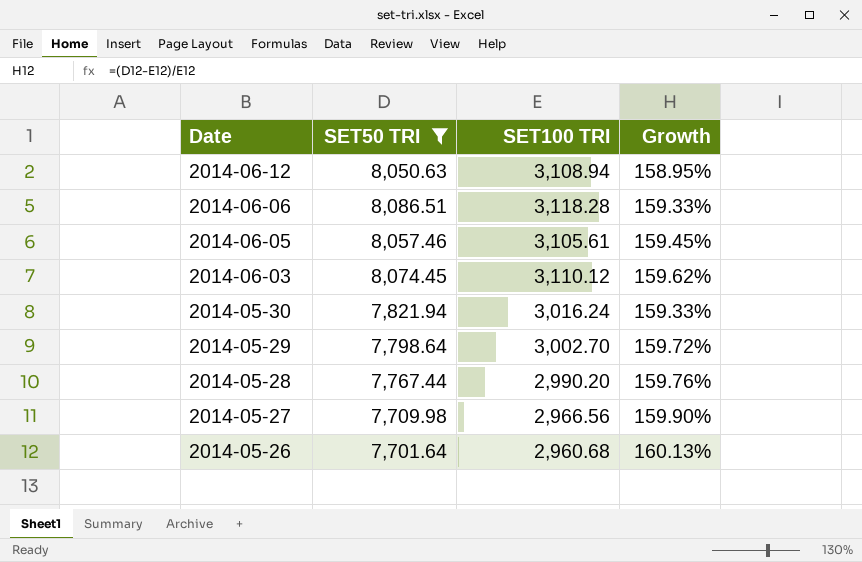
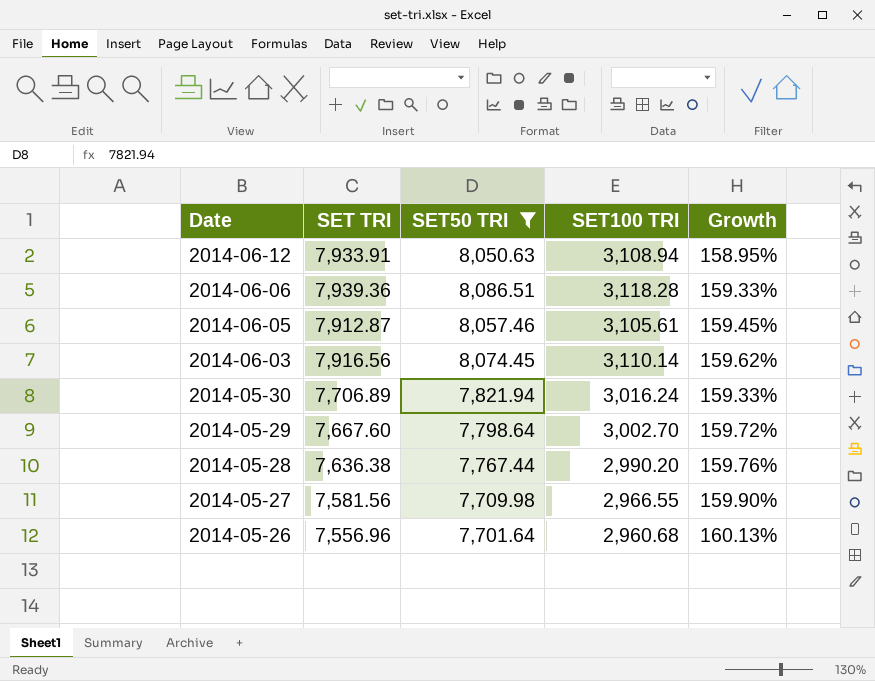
column SET TRI | position: none -> 2
2014-06-03 | SET100 TRI: 3,110.12 -> 3,110.14
2014-05-27 | SET100 TRI: 2,966.56 -> 2,966.55

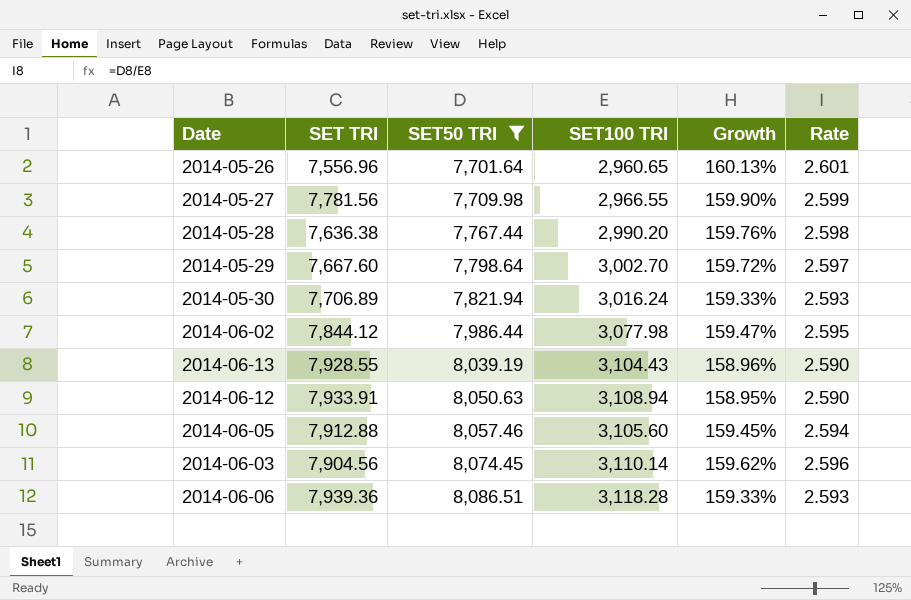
row order: Date descending -> SET50 TRI ascending
column Rate | formula: none -> [SET50 TRI] / [SET100 TRI]
2014-05-26 | SET100 TRI: 2,960.68 -> 2,960.65
2014-05-27 | SET TRI: 7,581.56 -> 7,781.56
row 2014-06-02: none -> 7,844.12 | 7,986.44 | 3,077.98 | 159.47% | 2.595
row 2014-06-13: none -> 7,928.55 | 8,039.19 | 3,104.43 | 158.96% | 2.590
2014-06-05 | SET TRI: 7,912.87 -> 7,912.88
2014-06-05 | SET100 TRI: 3,105.61 -> 3,105.60
2014-06-03 | SET TRI: 7,916.56 -> 7,904.56

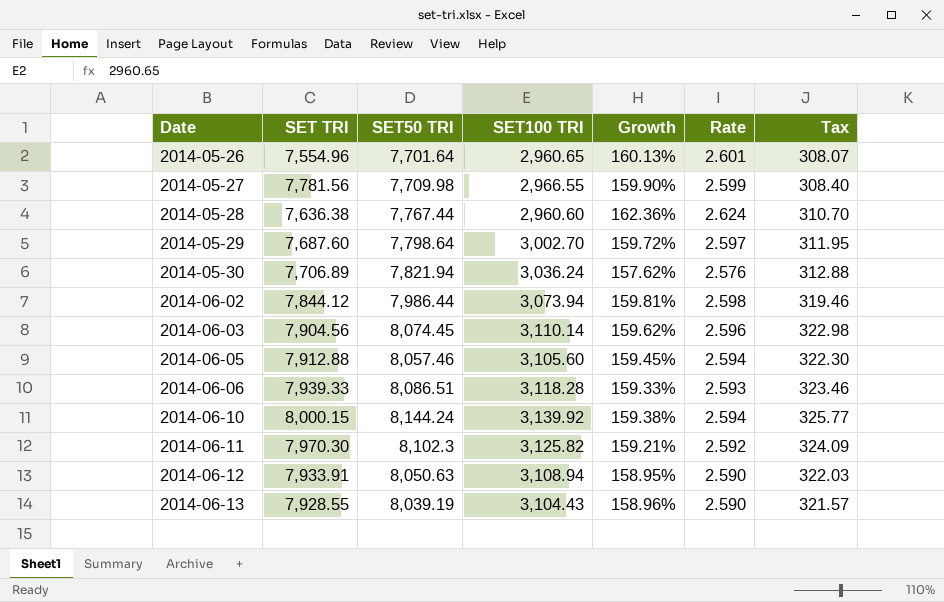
filter: SET50 TRI <= 8,086.51 -> none
row order: SET50 TRI ascending -> Date ascending
column Tax | formula: none -> [SET50 TRI] * 0.04
2014-05-26 | SET TRI: 7,556.96 -> 7,554.96
2014-05-28 | SET100 TRI: 2,990.20 -> 2,960.60
2014-05-28 | Growth: 159.76% -> 162.36%
2014-05-28 | Rate: 2.598 -> 2.624
2014-05-29 | SET TRI: 7,667.60 -> 7,687.60
2014-05-30 | SET100 TRI: 3,016.24 -> 3,036.24
2014-05-30 | Growth: 159.33% -> 157.62%
2014-05-30 | Rate: 2.593 -> 2.576
2014-06-02 | SET100 TRI: 3,077.98 -> 3,073.94
2014-06-02 | Growth: 159.47% -> 159.81%
2014-06-02 | Rate: 2.595 -> 2.598
2014-06-06 | SET TRI: 7,939.36 -> 7,939.33

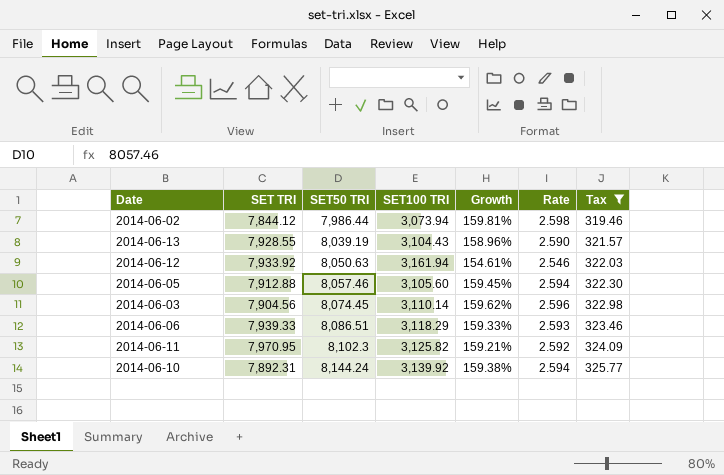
filter: none -> Tax >= 319.46
row order: Date ascending -> SET50 TRI ascending
2014-06-12 | SET TRI: 7,933.91 -> 7,933.92
2014-06-12 | SET100 TRI: 3,108.94 -> 3,161.94
2014-06-12 | Growth: 158.95% -> 154.61%
2014-06-12 | Rate: 2.590 -> 2.546
2014-06-06 | SET100 TRI: 3,118.28 -> 3,118.29
2014-06-11 | SET TRI: 7,970.30 -> 7,970.95
2014-06-10 | SET TRI: 8,000.15 -> 7,892.31

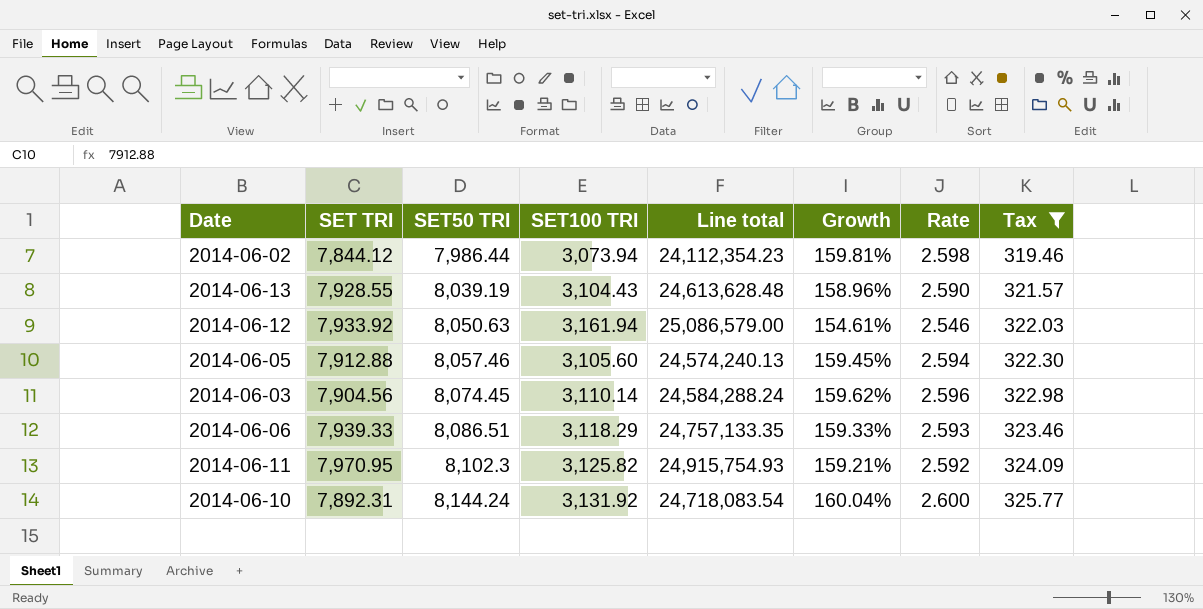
column Line total | formula: none -> [SET TRI] * [SET100 TRI]
2014-06-10 | SET100 TRI: 3,139.92 -> 3,131.92
2014-06-10 | Growth: 159.38% -> 160.04%
2014-06-10 | Rate: 2.594 -> 2.600

